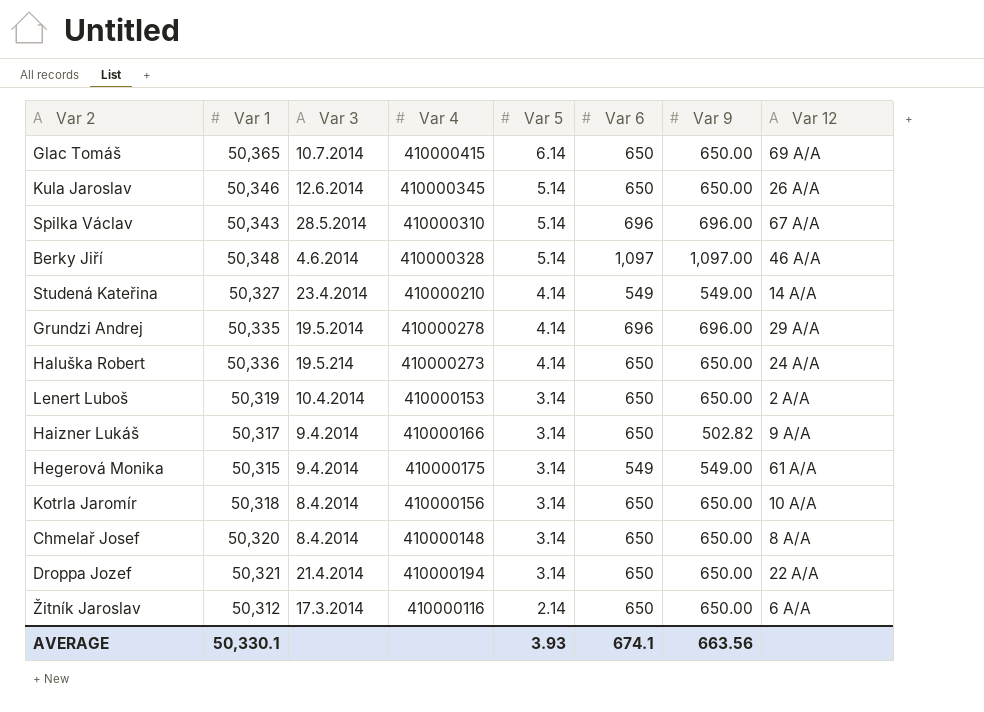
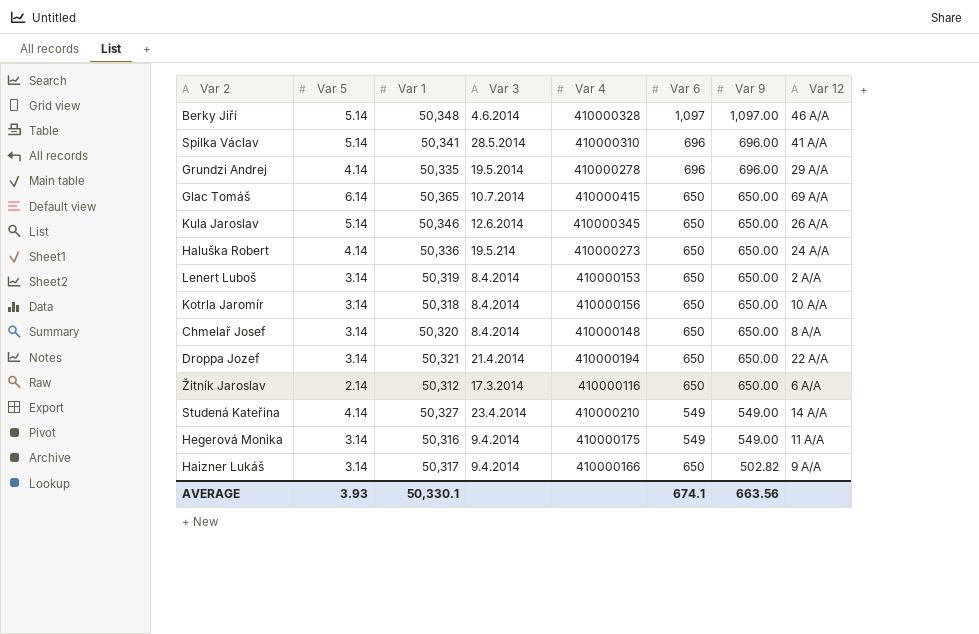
row order: Var 5 descending -> Var 9 descending
column Var 5 | position: 5 -> 2
Spilka Václav | Var 1: 50,343 -> 50,341
Spilka Václav | Var 12: 67 A/A -> 41 A/A
Lenert Luboš | Var 3: 10.4.2014 -> 8.4.2014
Hegerová Monika | Var 1: 50,315 -> 50,316
Hegerová Monika | Var 12: 61 A/A -> 11 A/A

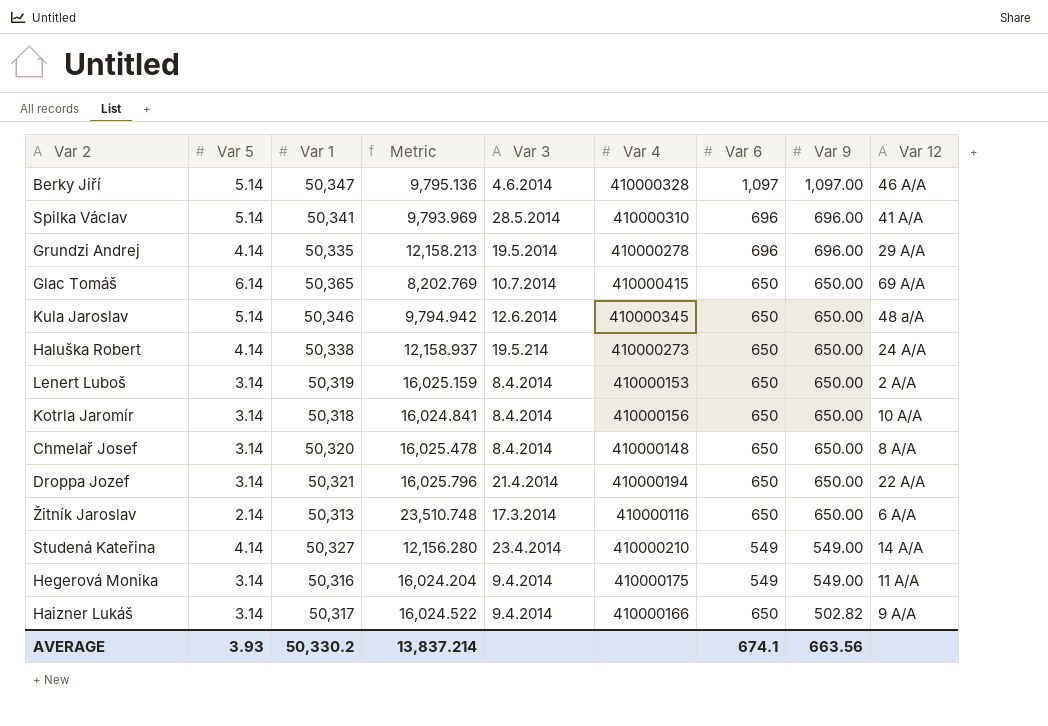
column Metric | formula: none -> [Var 1] / [Var 5]
Berky Jiří | Var 1: 50,348 -> 50,347
Kula Jaroslav | Var 12: 26 A/A -> 48 a/A
Haluška Robert | Var 1: 50,336 -> 50,338
Žitník Jaroslav | Var 1: 50,312 -> 50,313
AVERAGE | Var 1: 50,330.1 -> 50,330.2

